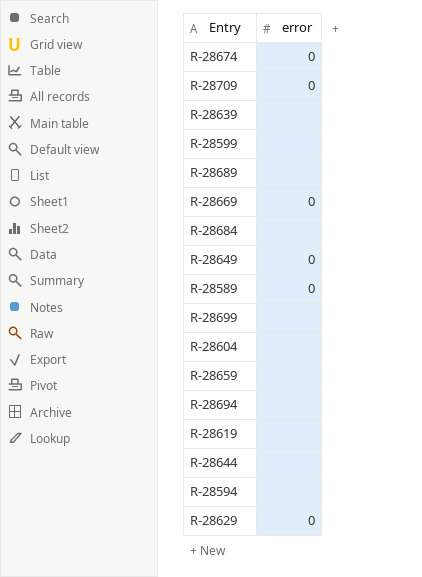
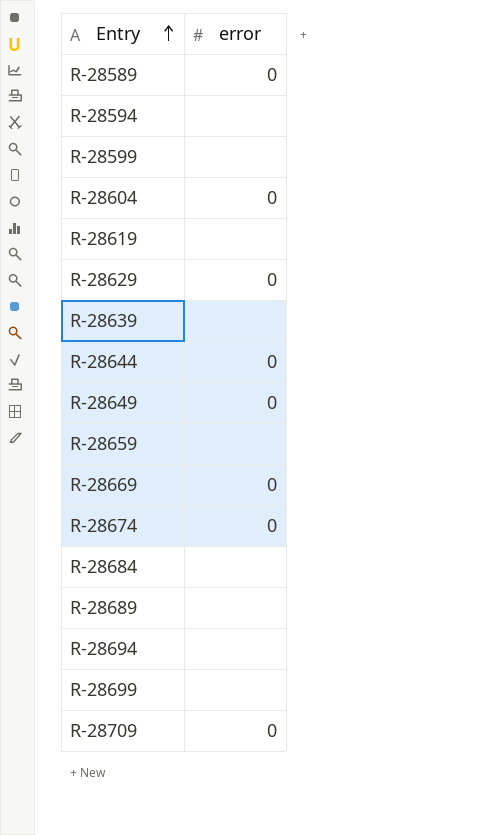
row order: none -> Entry ascending
R-28604 | error: none -> 0
R-28644 | error: none -> 0

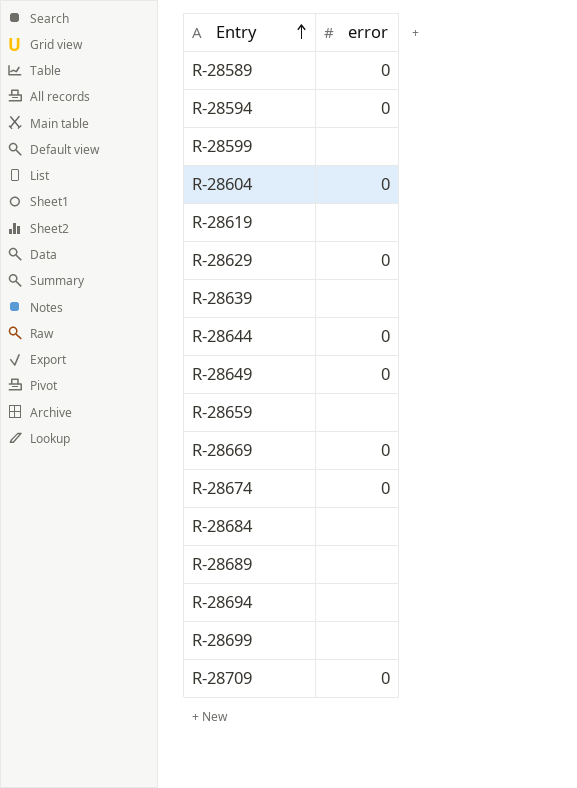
R-28594 | error: none -> 0

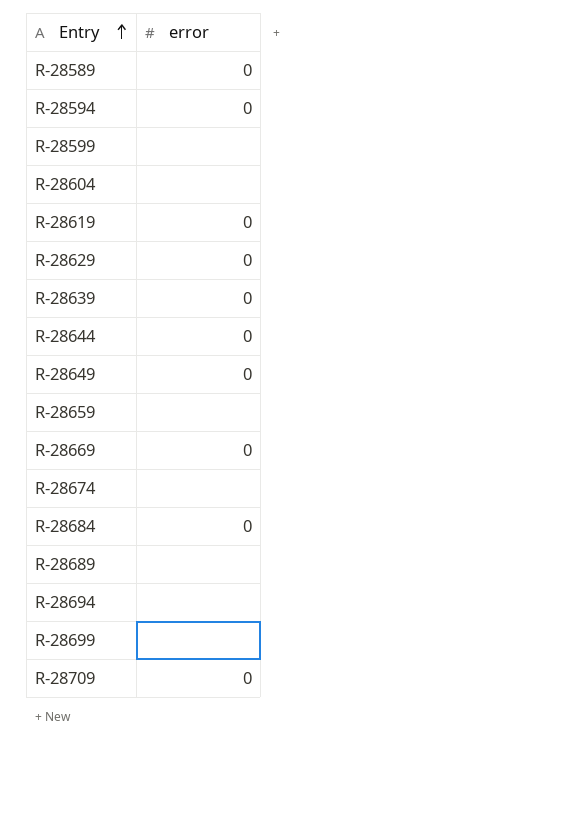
R-28604 | error: 0 -> none
R-28619 | error: none -> 0
R-28639 | error: none -> 0
R-28674 | error: 0 -> none
R-28684 | error: none -> 0

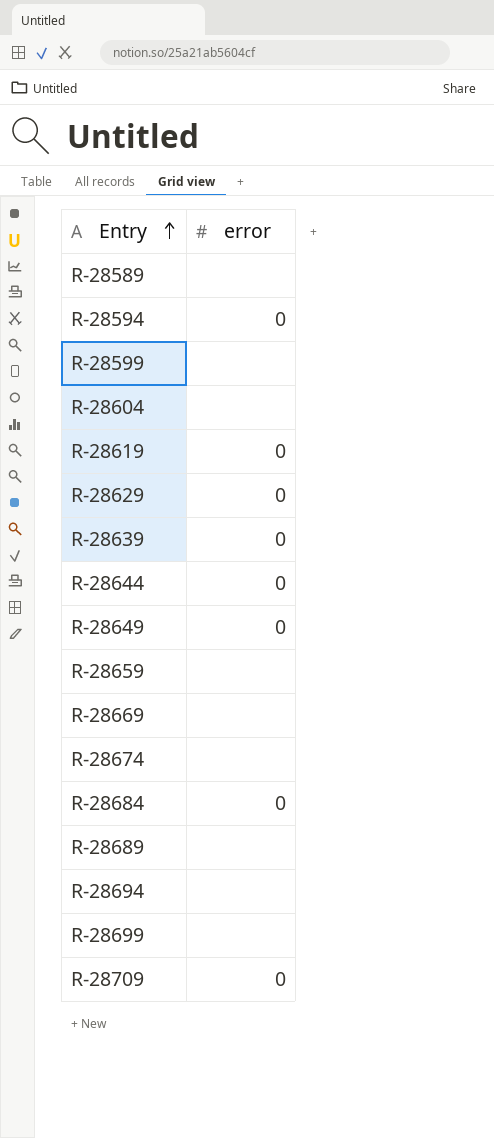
R-28589 | error: 0 -> none
R-28669 | error: 0 -> none

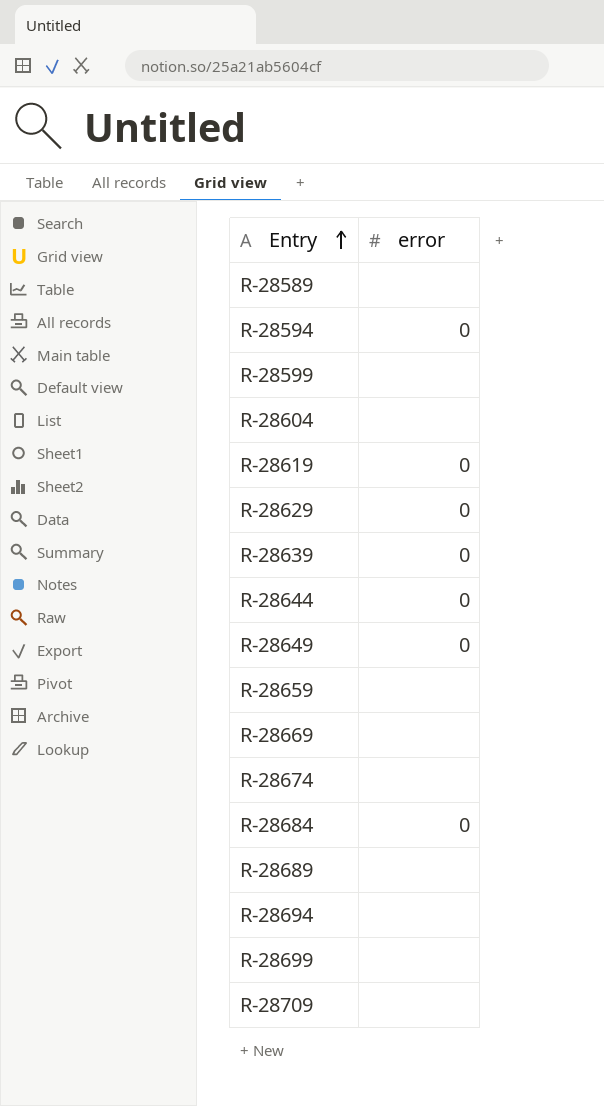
R-28709 | error: 0 -> none

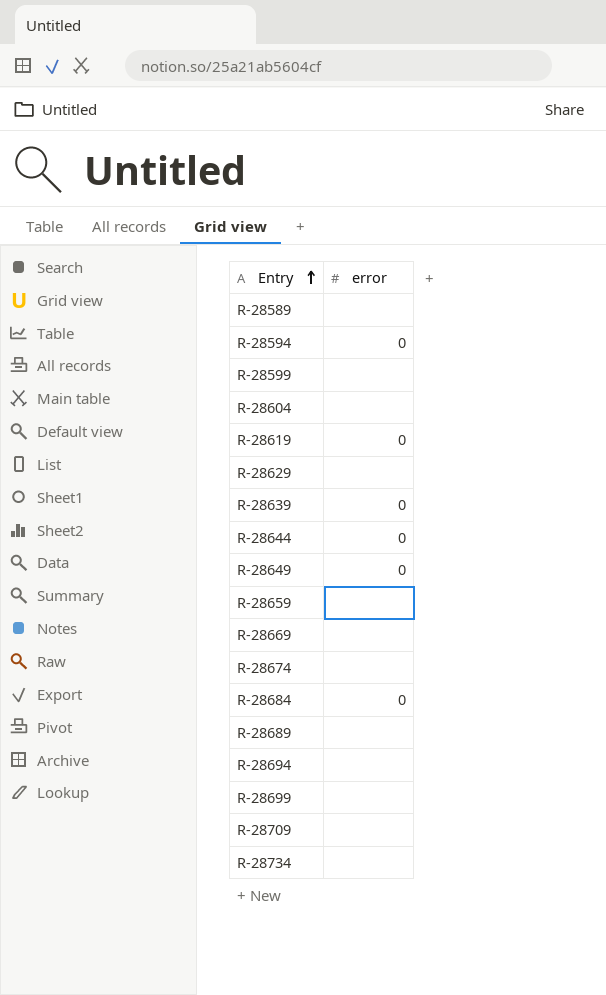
R-28629 | error: 0 -> none
row R-28734: none -> none

